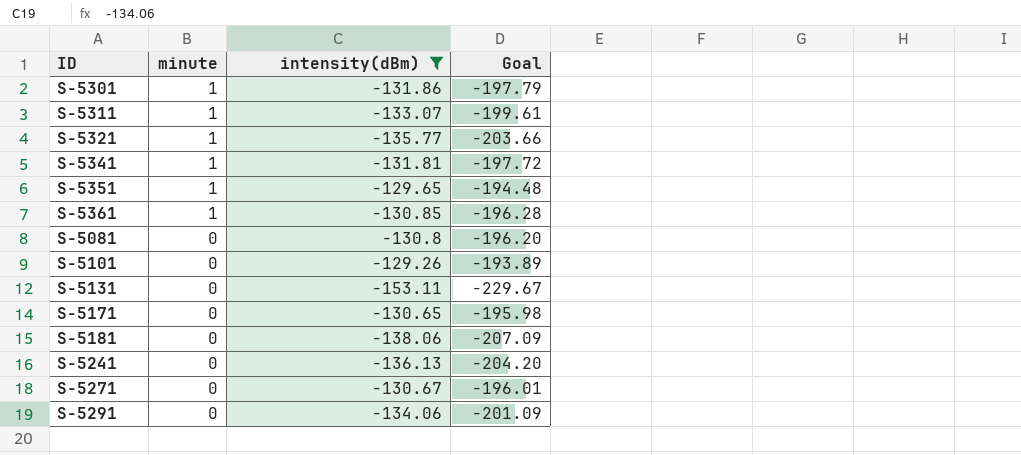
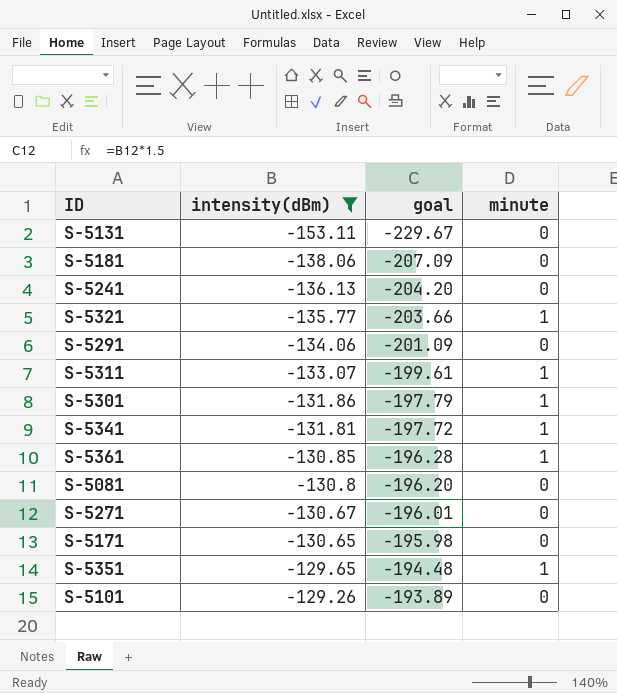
row order: minute descending -> intensity(dBm) ascending
column name: Goal -> goal
column minute | position: 2 -> 4

